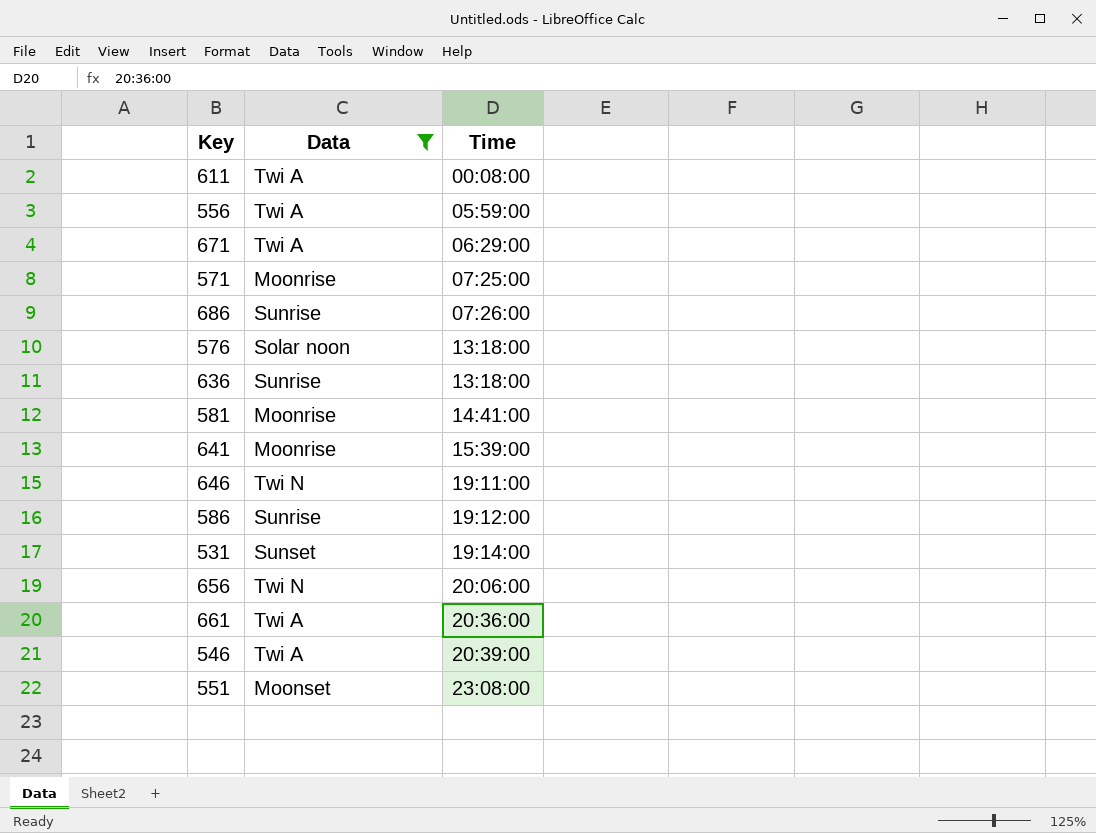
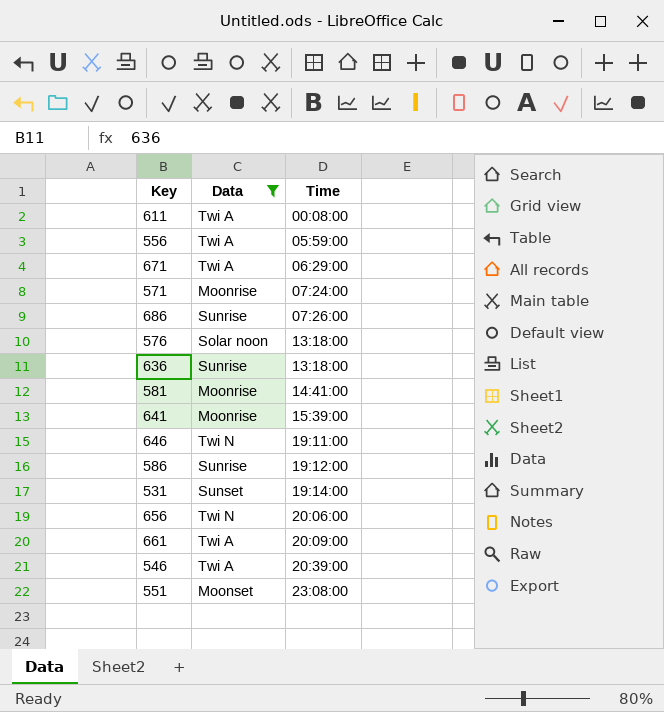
571 | Time: 07:25:00 -> 07:24:00
661 | Time: 20:36:00 -> 20:09:00

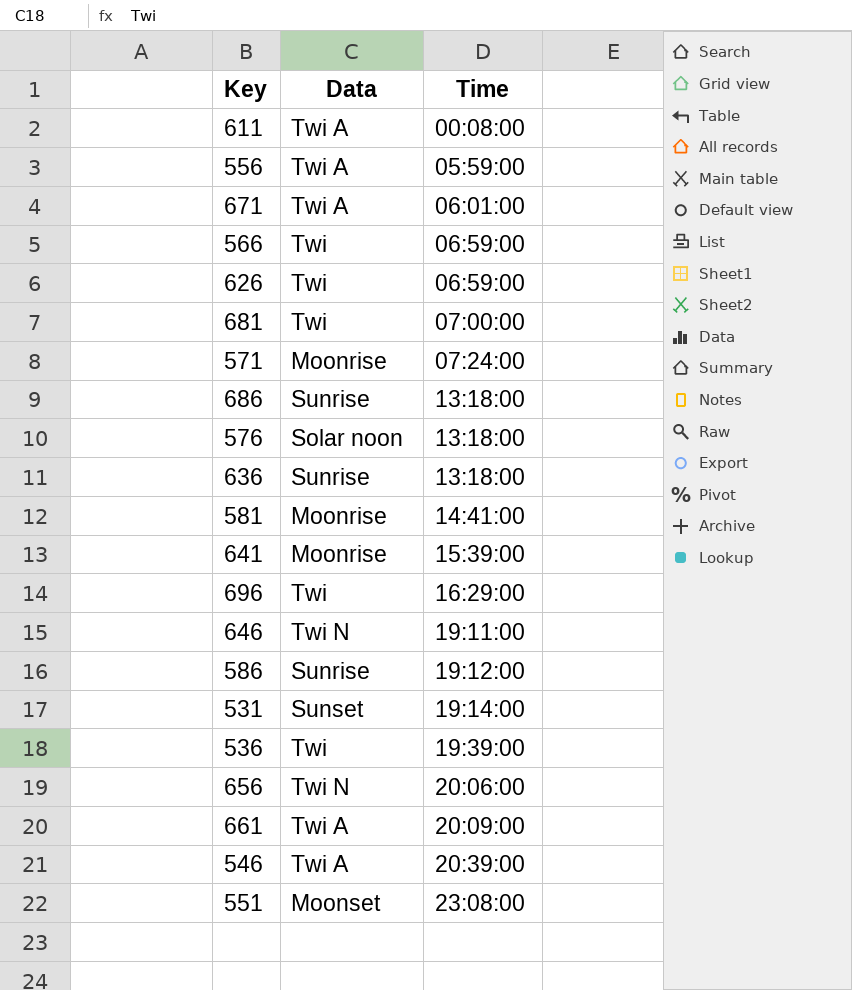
filter: Data != Twi -> none
671 | Time: 06:29:00 -> 06:01:00
686 | Time: 07:26:00 -> 13:18:00

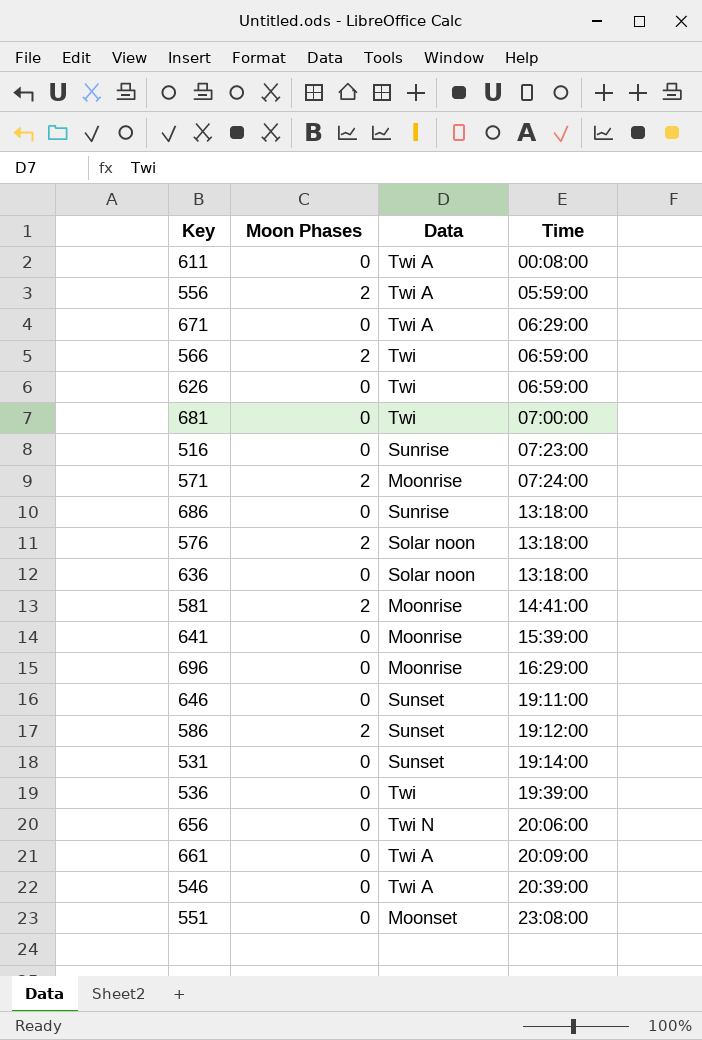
column Moon Phases | position: none -> 2
671 | Time: 06:01:00 -> 06:29:00
row 516: none -> 0 | Sunrise | 07:23:00
636 | Data: Sunrise -> Solar noon
696 | Data: Twi -> Moonrise
646 | Data: Twi N -> Sunset
586 | Data: Sunrise -> Sunset

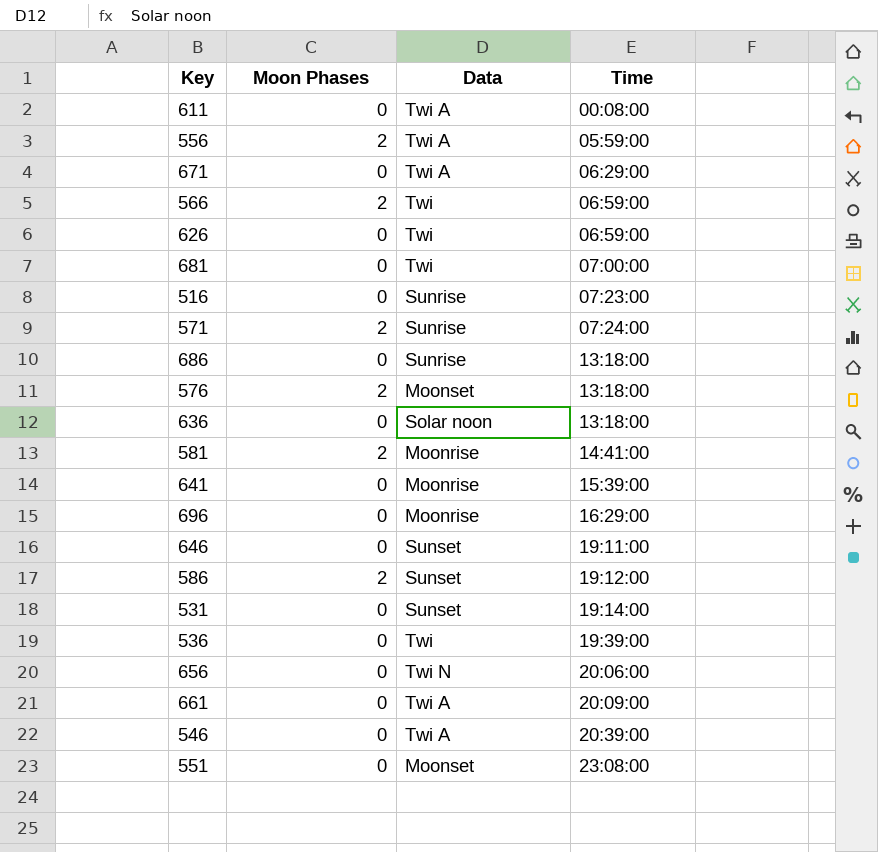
571 | Data: Moonrise -> Sunrise
576 | Data: Solar noon -> Moonset

